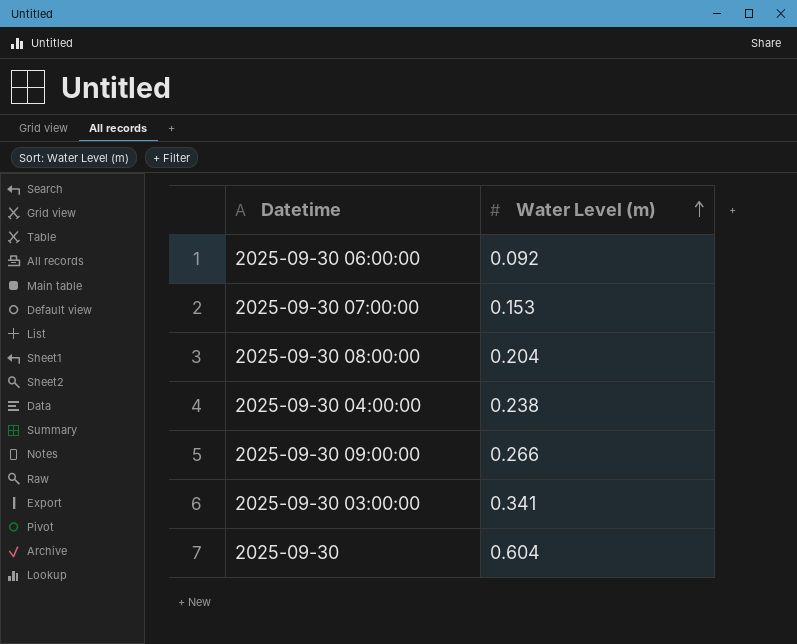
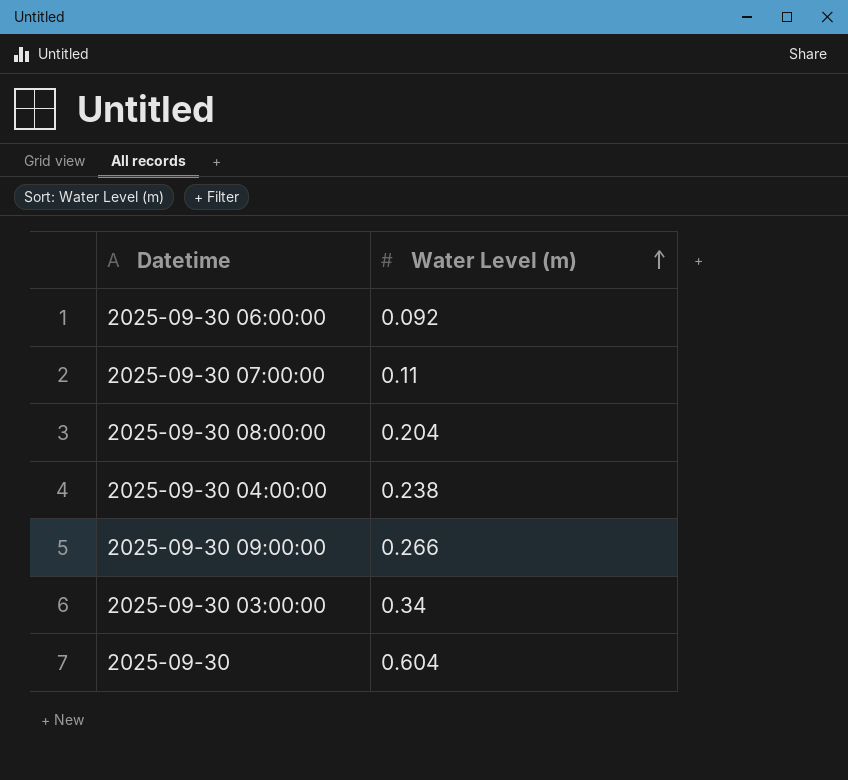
2025-09-30 07:00:00 | Water Level (m): 0.153 -> 0.11
2025-09-30 03:00:00 | Water Level (m): 0.341 -> 0.34

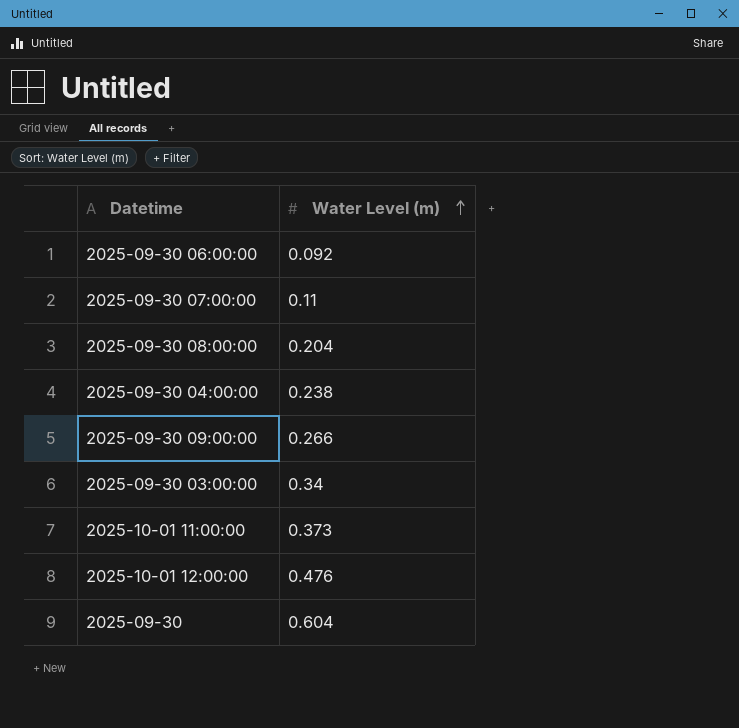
row 2025-10-01 11:00:00: none -> 0.373
row 2025-10-01 12:00:00: none -> 0.476

